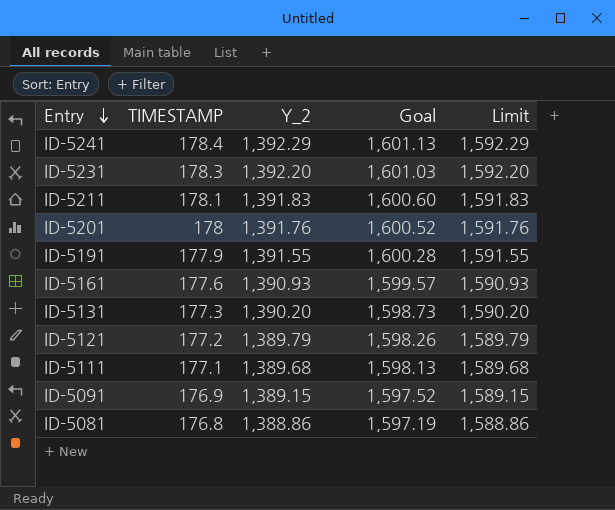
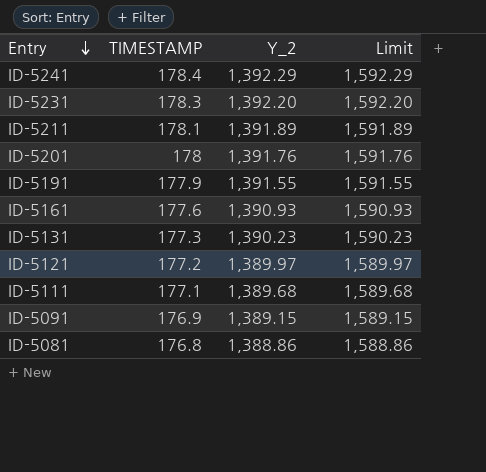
column Goal | formula: [Y_2] * 1.15 -> none
ID-5211 | Y_2: 1,391.83 -> 1,391.89
ID-5211 | Limit: 1,591.83 -> 1,591.89
ID-5131 | Y_2: 1,390.20 -> 1,390.23
ID-5131 | Limit: 1,590.20 -> 1,590.23
ID-5121 | Y_2: 1,389.79 -> 1,389.97
ID-5121 | Limit: 1,589.79 -> 1,589.97

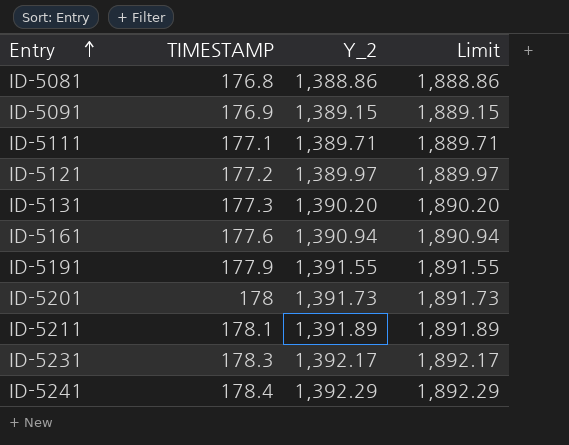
row order: Entry descending -> Entry ascending
column Limit | formula: [Y_2] + 200 -> [Y_2] + 500
ID-5111 | Y_2: 1,389.68 -> 1,389.71
ID-5131 | Y_2: 1,390.23 -> 1,390.20
ID-5161 | Y_2: 1,390.93 -> 1,390.94
ID-5201 | Y_2: 1,391.76 -> 1,391.73
ID-5231 | Y_2: 1,392.20 -> 1,392.17

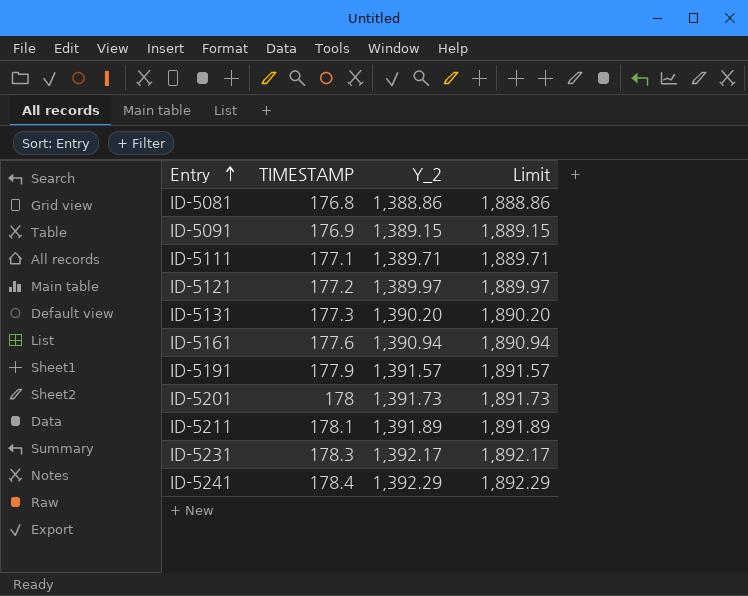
ID-5191 | Y_2: 1,391.55 -> 1,391.57
ID-5191 | Limit: 1,891.55 -> 1,891.57

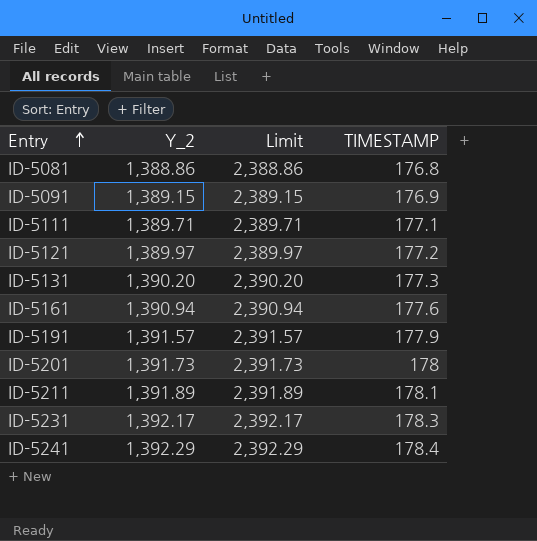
column Limit | formula: [Y_2] + 500 -> [Y_2] + 1000
column TIMESTAMP | position: 2 -> 4

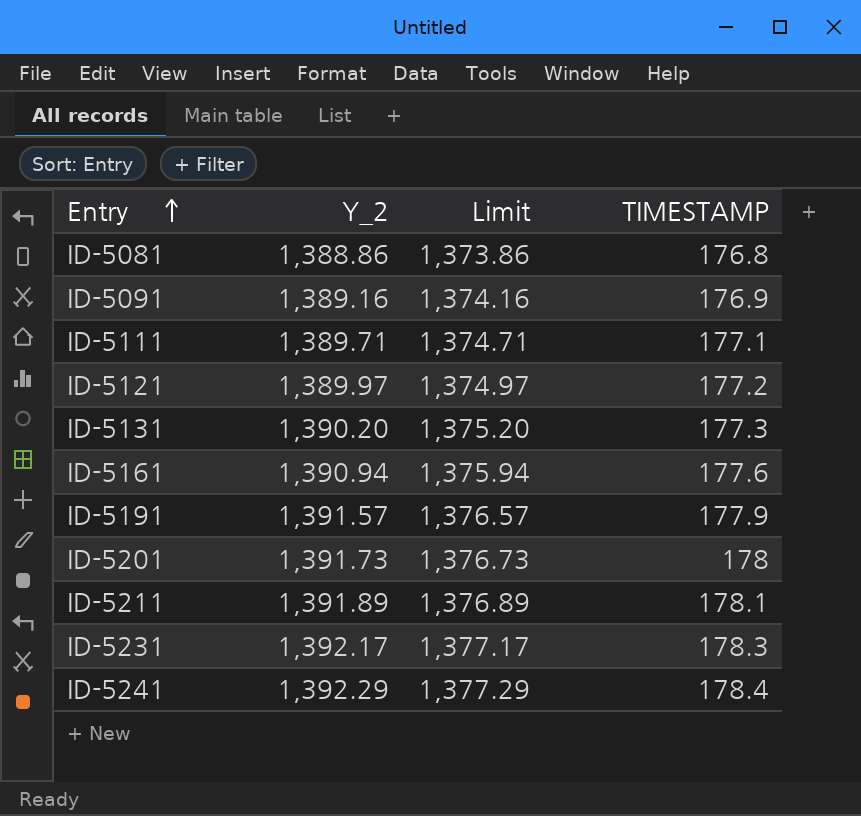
column Limit | formula: [Y_2] + 1000 -> [Y_2] - 15
ID-5091 | Y_2: 1,389.15 -> 1,389.16

